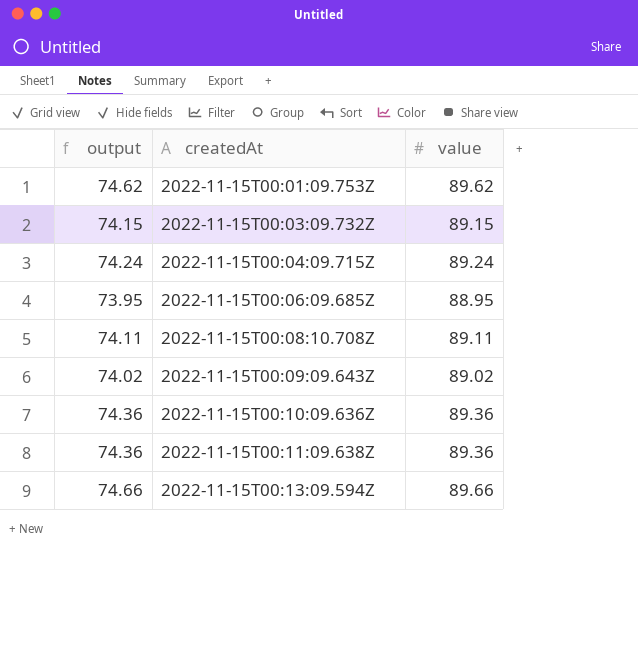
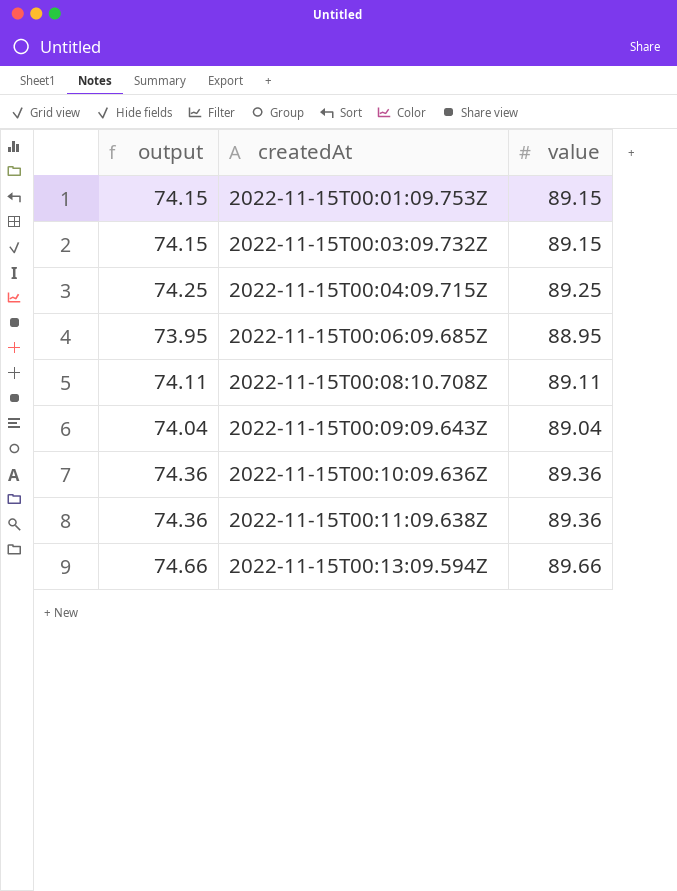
2022-11-15T00:01:09.753Z | output: 74.62 -> 74.15
2022-11-15T00:01:09.753Z | value: 89.62 -> 89.15
2022-11-15T00:04:09.715Z | output: 74.24 -> 74.25
2022-11-15T00:04:09.715Z | value: 89.24 -> 89.25
2022-11-15T00:09:09.643Z | output: 74.02 -> 74.04
2022-11-15T00:09:09.643Z | value: 89.02 -> 89.04

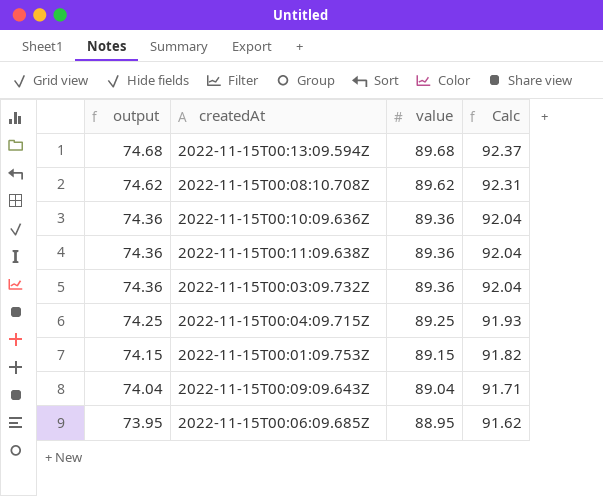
row order: createdAt ascending -> output descending
column Calc | formula: none -> [value] * 1.03
2022-11-15T00:13:09.594Z | output: 74.66 -> 74.68
2022-11-15T00:13:09.594Z | value: 89.66 -> 89.68
2022-11-15T00:08:10.708Z | output: 74.11 -> 74.62
2022-11-15T00:08:10.708Z | value: 89.11 -> 89.62
2022-11-15T00:03:09.732Z | output: 74.15 -> 74.36
2022-11-15T00:03:09.732Z | value: 89.15 -> 89.36

